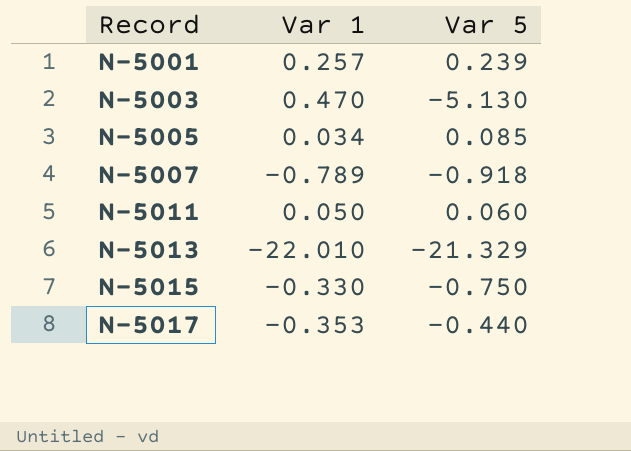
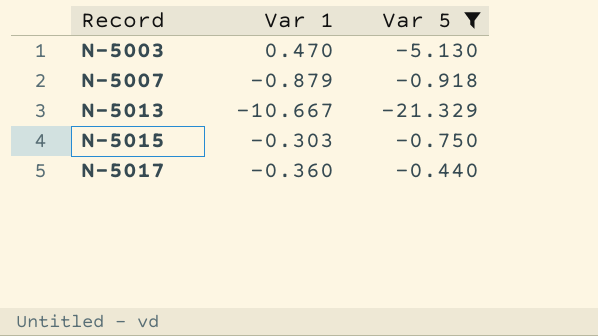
filter: none -> Var 5 <= -0.440
N-5007 | Var 1: -0.789 -> -0.879
N-5013 | Var 1: -22.010 -> -10.667
N-5015 | Var 1: -0.330 -> -0.303
N-5017 | Var 1: -0.353 -> -0.360

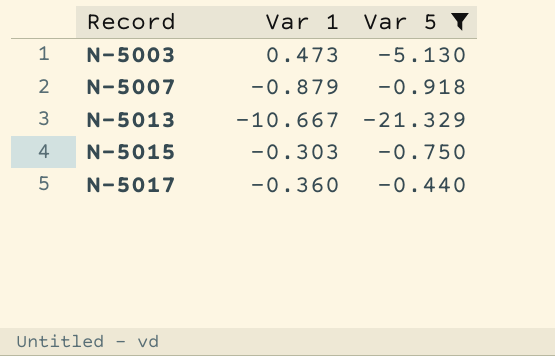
N-5003 | Var 1: 0.470 -> 0.473

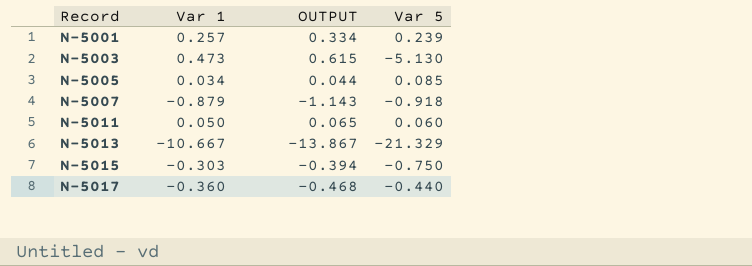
filter: Var 5 <= -0.440 -> none
column OUTPUT | formula: none -> [Var 1] * 1.3

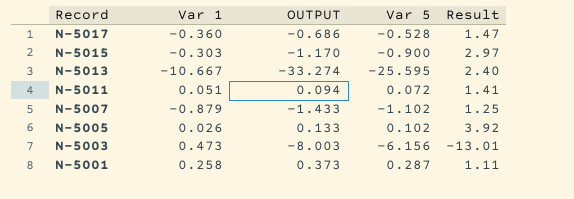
row order: Record ascending -> Record descending
column OUTPUT | formula: [Var 1] * 1.3 -> [Var 5] * 1.3
column Result | formula: none -> [Var 5] / [Var 1]
N-5017 | Var 5: -0.440 -> -0.528
N-5015 | Var 5: -0.750 -> -0.900
N-5013 | Var 5: -21.329 -> -25.595
N-5011 | Var 1: 0.050 -> 0.051
N-5011 | Var 5: 0.060 -> 0.072
N-5007 | Var 5: -0.918 -> -1.102
N-5005 | Var 1: 0.034 -> 0.026
N-5005 | Var 5: 0.085 -> 0.102
N-5003 | Var 5: -5.130 -> -6.156
N-5001 | Var 1: 0.257 -> 0.258
N-5001 | Var 5: 0.239 -> 0.287

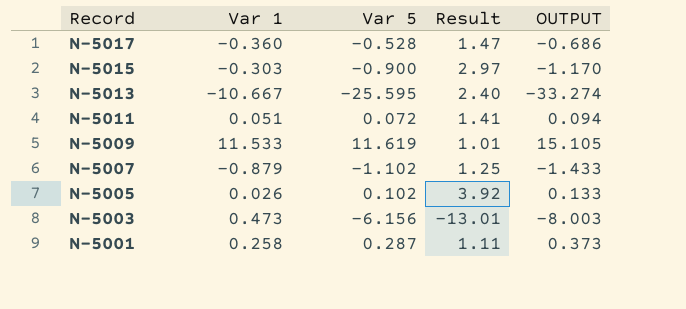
column OUTPUT | position: 3 -> 5
row N-5009: none -> 11.533 | 11.619 | 1.01 | 15.105

